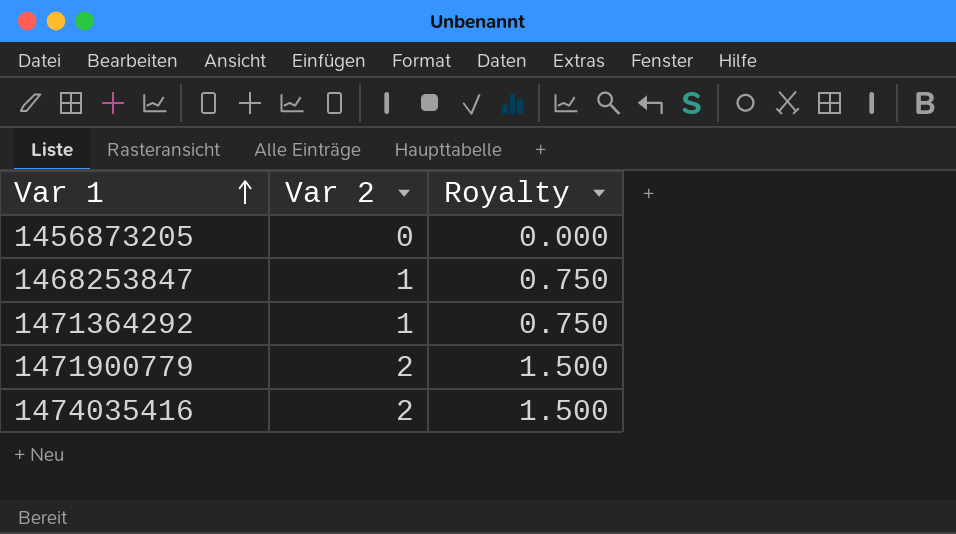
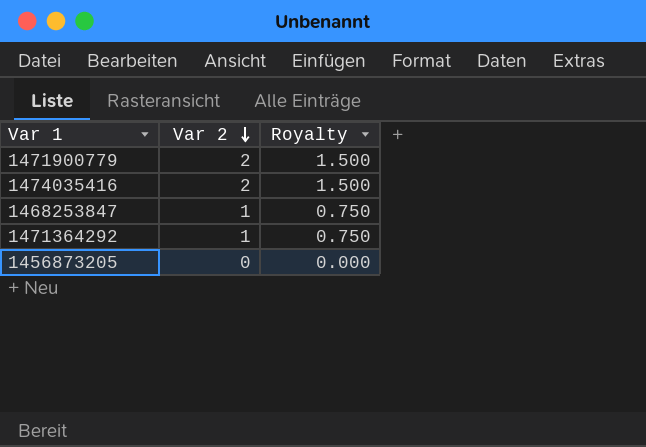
row order: Var 1 ascending -> Var 2 descending

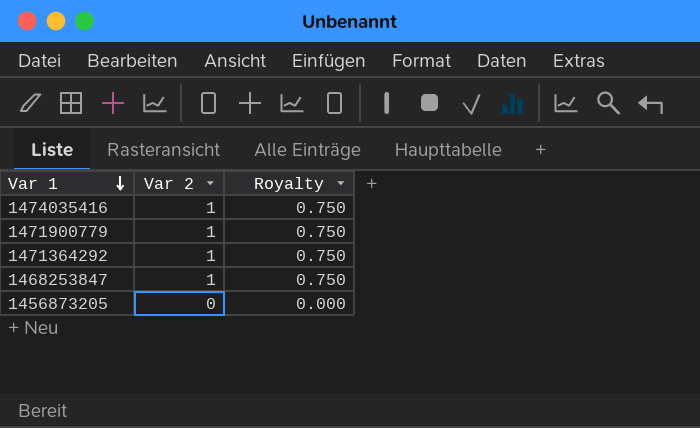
row order: Var 2 descending -> Var 1 descending
1474035416 | Var 2: 2 -> 1
1474035416 | Royalty: 1.500 -> 0.750
1471900779 | Var 2: 2 -> 1
1471900779 | Royalty: 1.500 -> 0.750

